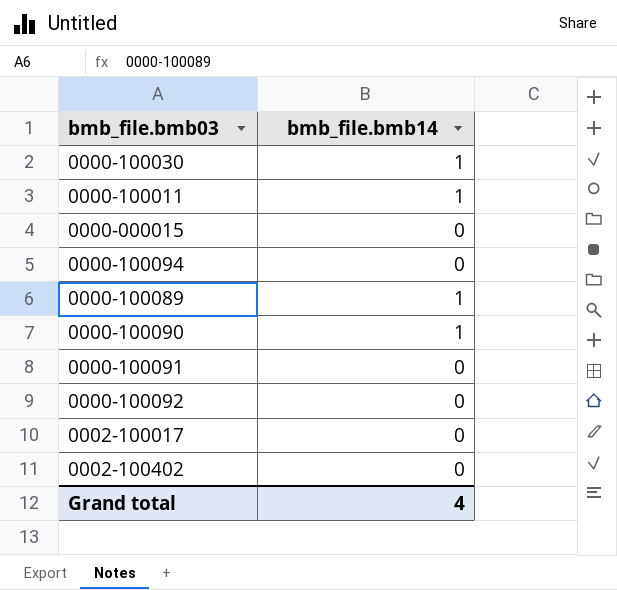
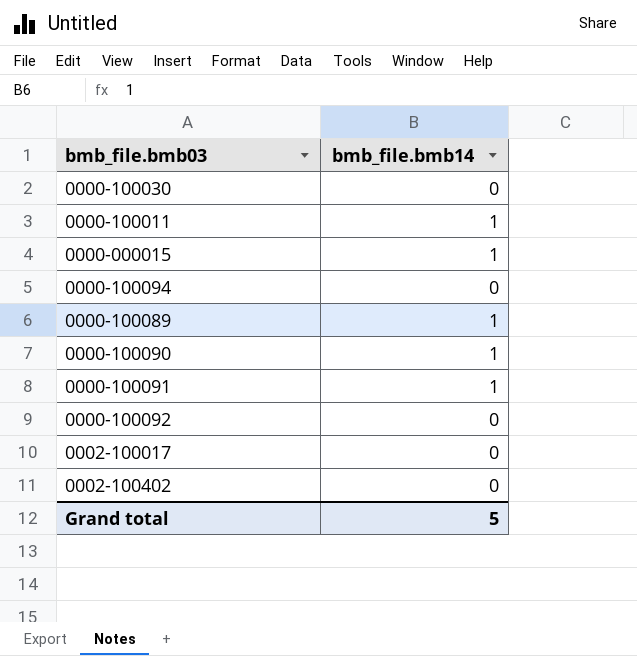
0000-100030 | bmb_file.bmb14: 1 -> 0
0000-000015 | bmb_file.bmb14: 0 -> 1
0000-100091 | bmb_file.bmb14: 0 -> 1
Grand total | bmb_file.bmb14: 4 -> 5

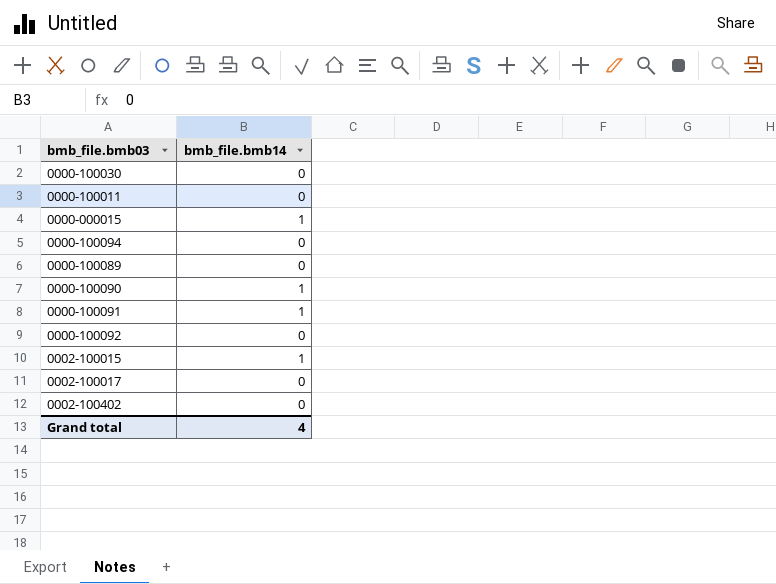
0000-100011 | bmb_file.bmb14: 1 -> 0
0000-100089 | bmb_file.bmb14: 1 -> 0
row 0002-100015: none -> 1
Grand total | bmb_file.bmb14: 5 -> 4

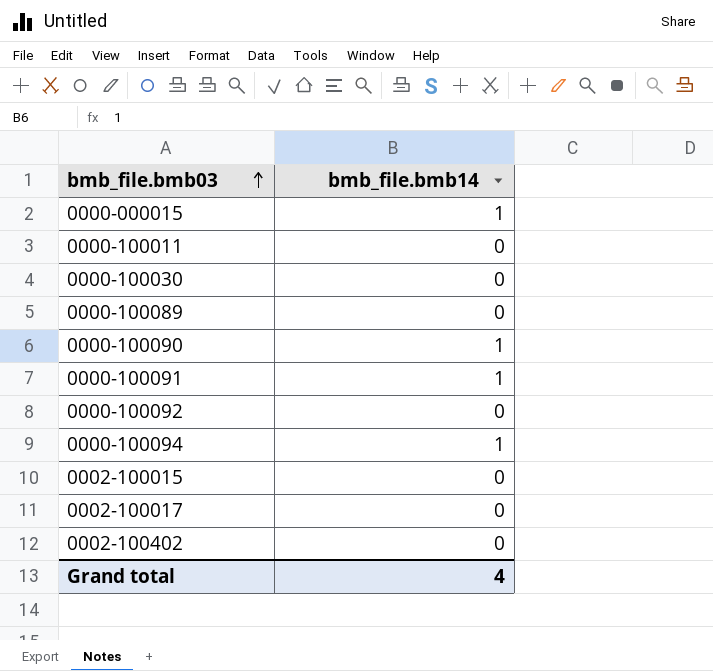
row order: none -> bmb_file.bmb03 ascending
0000-100094 | bmb_file.bmb14: 0 -> 1
0002-100015 | bmb_file.bmb14: 1 -> 0

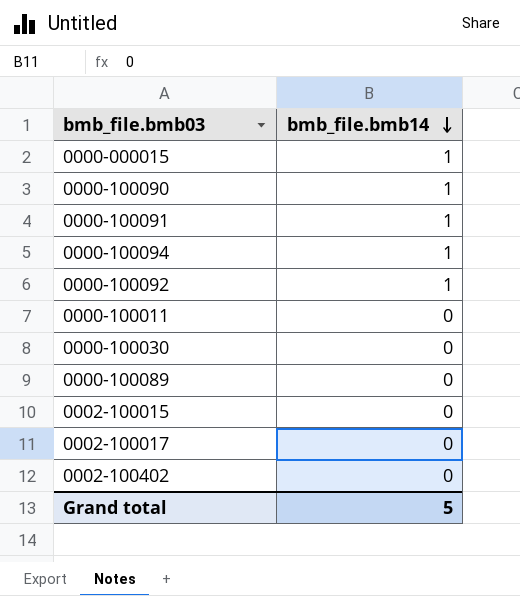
row order: bmb_file.bmb03 ascending -> bmb_file.bmb14 descending
0000-100092 | bmb_file.bmb14: 0 -> 1
Grand total | bmb_file.bmb14: 4 -> 5

